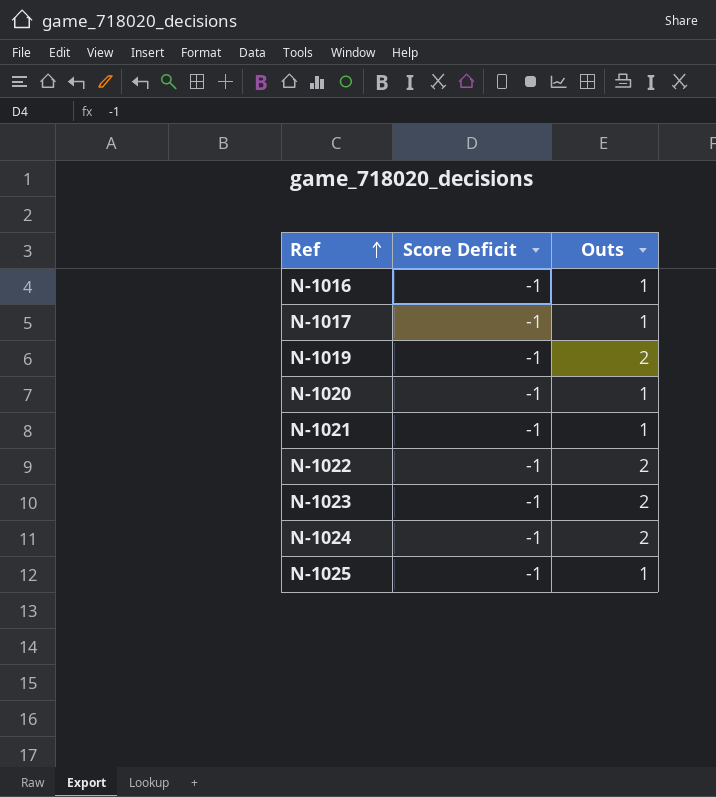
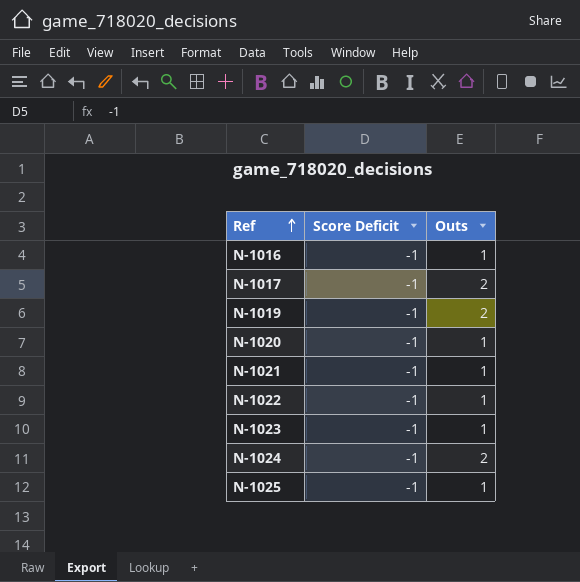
N-1017 | Outs: 1 -> 2
N-1022 | Outs: 2 -> 1
N-1023 | Outs: 2 -> 1

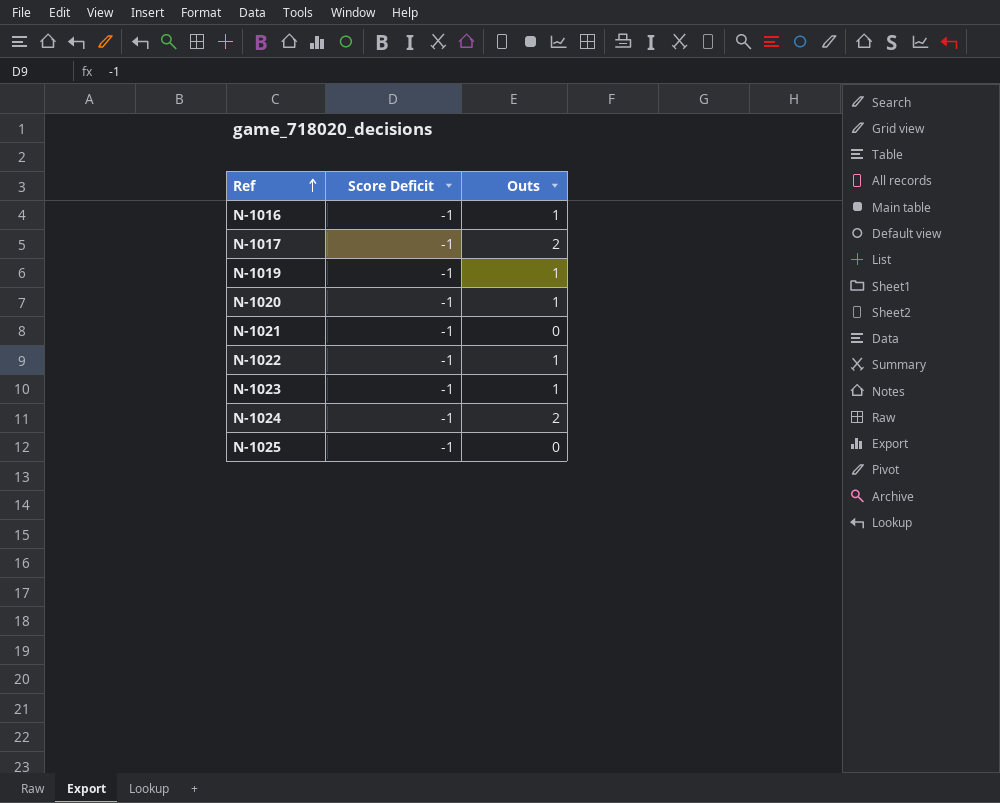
N-1019 | Outs: 2 -> 1
N-1021 | Outs: 1 -> 0
N-1025 | Outs: 1 -> 0

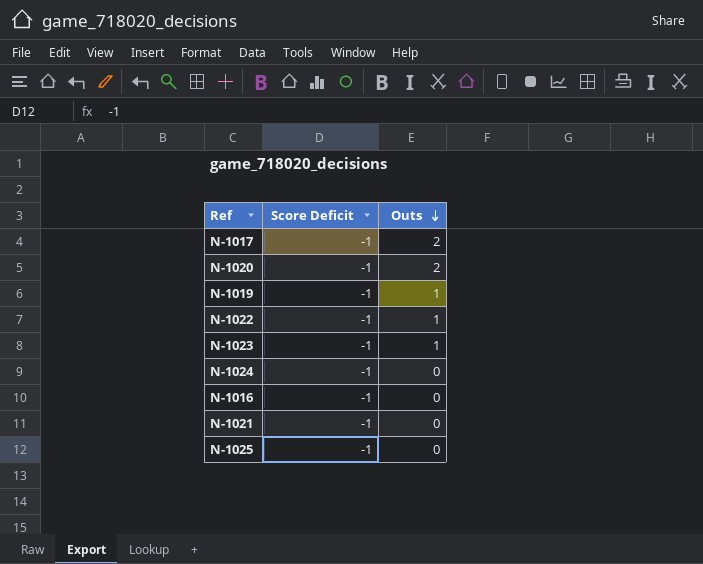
row order: Ref ascending -> Outs descending
N-1020 | Outs: 1 -> 2
N-1024 | Outs: 2 -> 0
N-1016 | Outs: 1 -> 0

